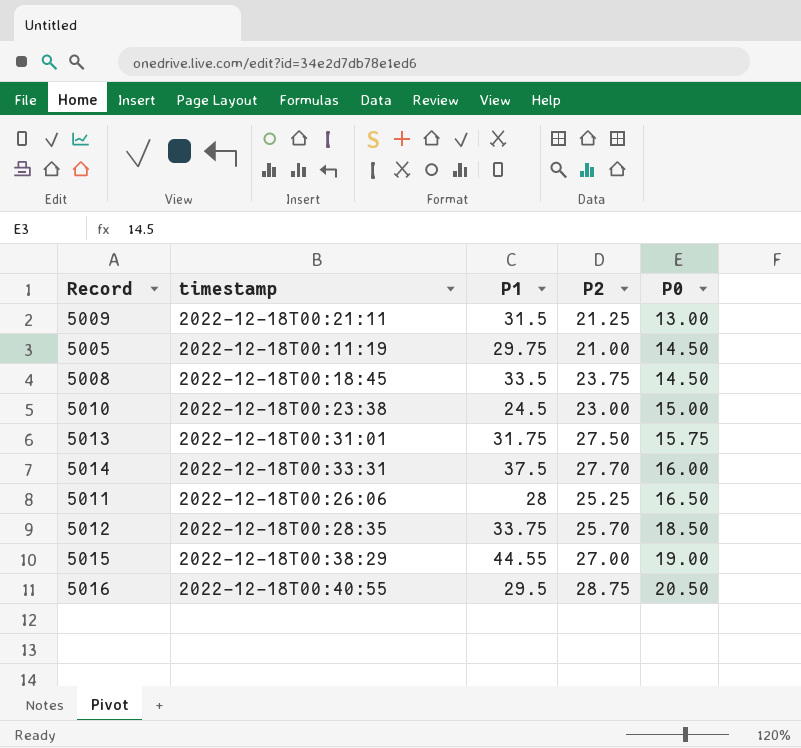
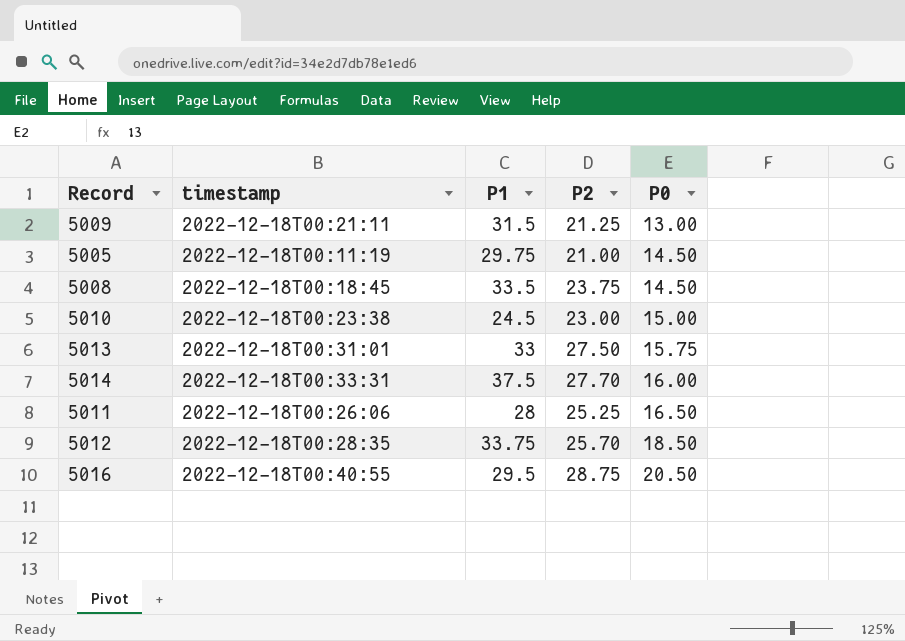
row 5015: 2022-12-18T00:38:29 | 44.55 | 27.00 | 19.00 -> none
5013 | P1: 31.75 -> 33

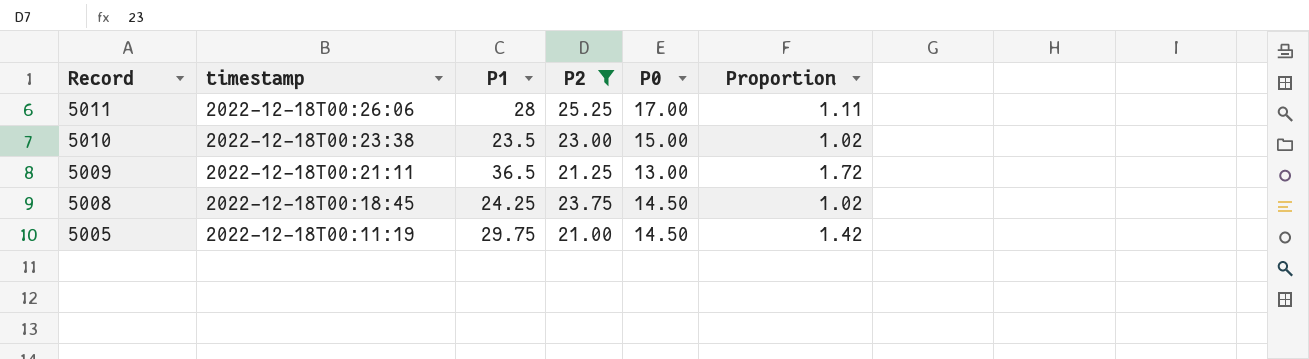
filter: none -> P2 <= 25.25
row order: P0 ascending -> Record descending
column Proportion | formula: none -> [P1] / [P2]
5011 | P0: 16.50 -> 17.00
5010 | P1: 24.5 -> 23.5
5009 | P1: 31.5 -> 36.5
5008 | P1: 33.5 -> 24.25

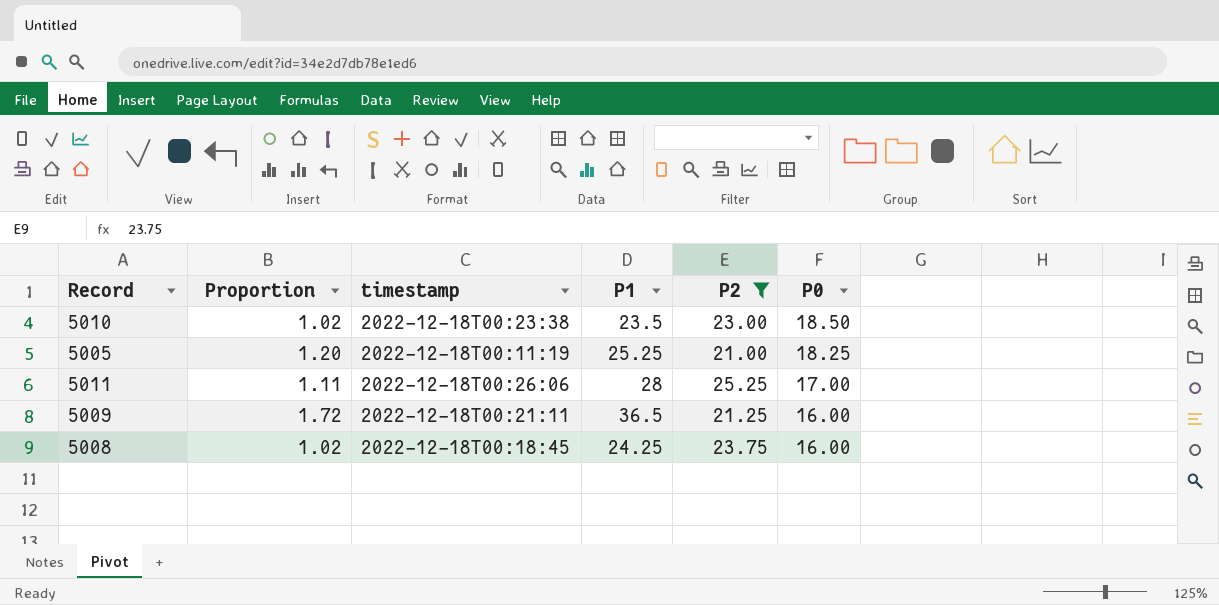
row order: Record descending -> P0 descending
column Proportion | position: 6 -> 2
5010 | P0: 15.00 -> 18.50
5005 | Proportion: 1.42 -> 1.20
5005 | P1: 29.75 -> 25.25
5005 | P0: 14.50 -> 18.25
5009 | P0: 13.00 -> 16.00
5008 | P0: 14.50 -> 16.00

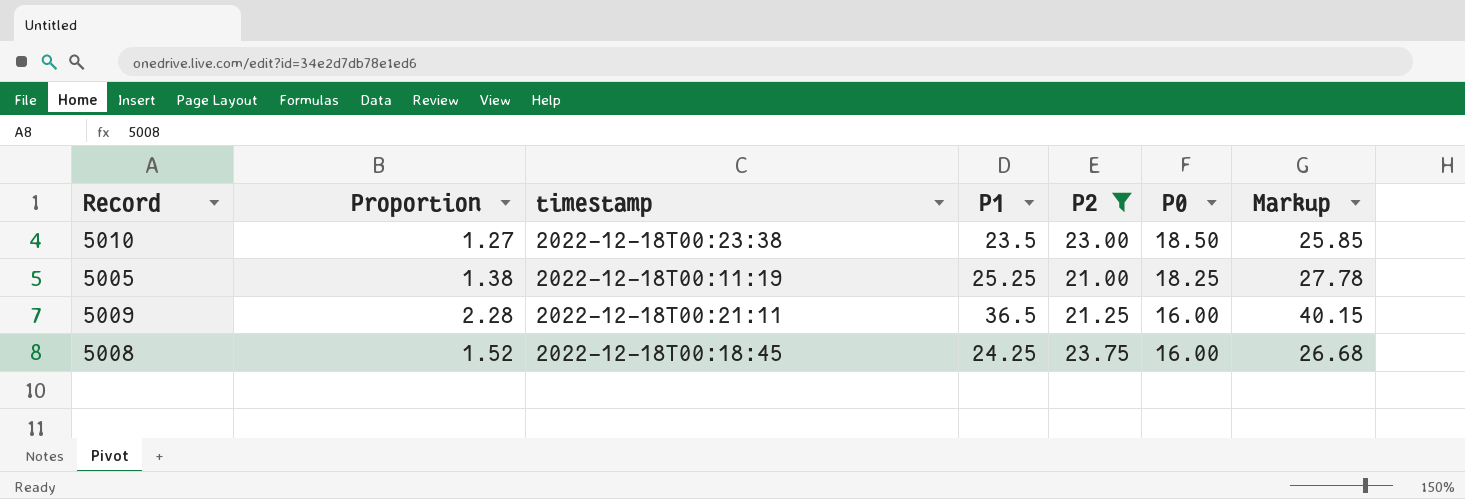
column Proportion | formula: [P1] / [P2] -> [P1] / [P0]
column Markup | formula: none -> [P1] * 1.1
row 5011: 1.11 | 2022-12-18T00:26:06 | 28 | 25.25 | 17.00 -> none

